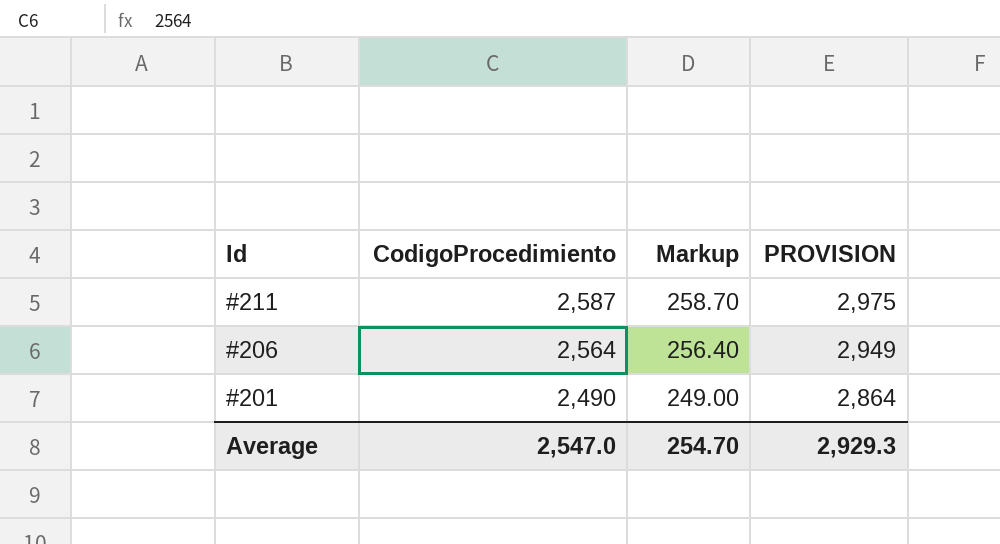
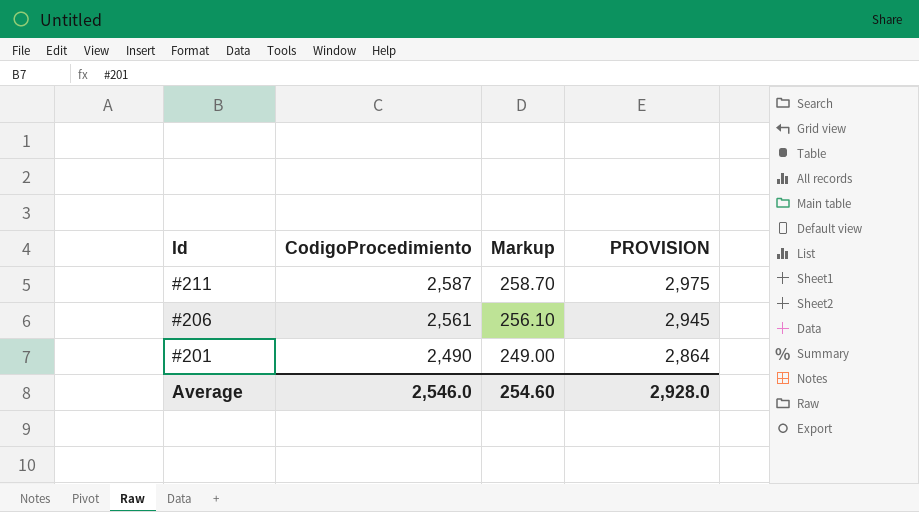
#206 | CodigoProcedimiento: 2,564 -> 2,561
#206 | Markup: 256.40 -> 256.10
#206 | PROVISION: 2,949 -> 2,945
Average | CodigoProcedimiento: 2,547.0 -> 2,546.0
Average | Markup: 254.70 -> 254.60
Average | PROVISION: 2,929.3 -> 2,928.0

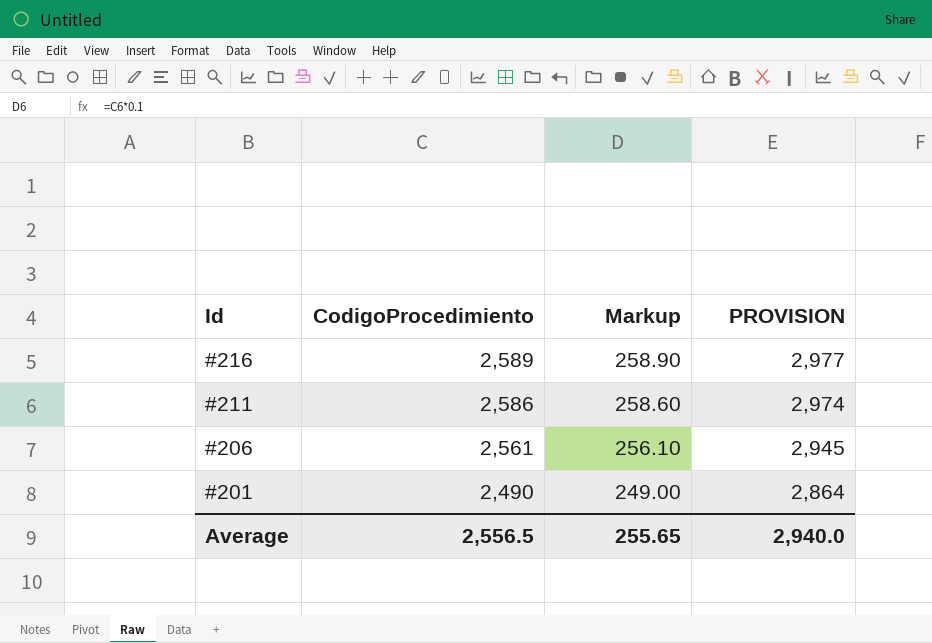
row #216: none -> 2,589 | 258.90 | 2,977
#211 | CodigoProcedimiento: 2,587 -> 2,586
#211 | Markup: 258.70 -> 258.60
#211 | PROVISION: 2,975 -> 2,974
Average | CodigoProcedimiento: 2,546.0 -> 2,556.5
Average | Markup: 254.60 -> 255.65
Average | PROVISION: 2,928.0 -> 2,940.0

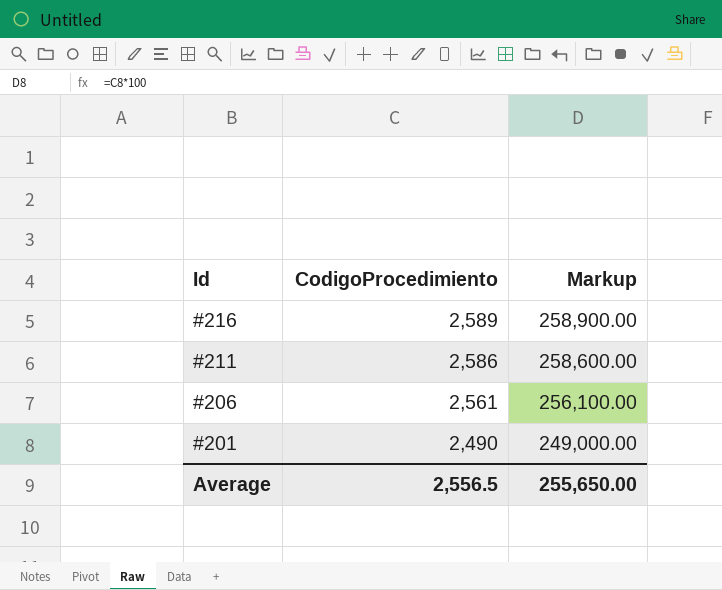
column PROVISION | formula: [CodigoProcedimiento] * 1.15 -> none
column Markup | formula: [CodigoProcedimiento] * 0.1 -> [CodigoProcedimiento] * 100
Average | Markup: 255.65 -> 255,650.00

